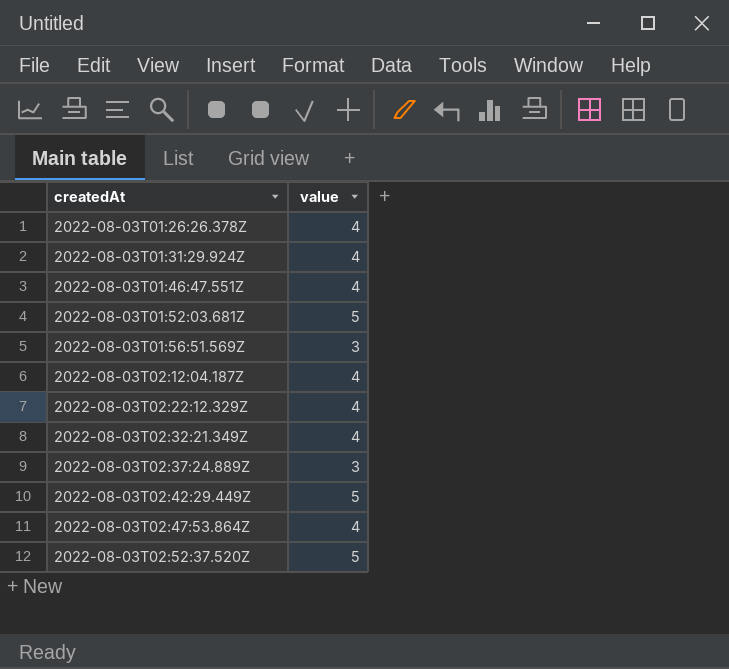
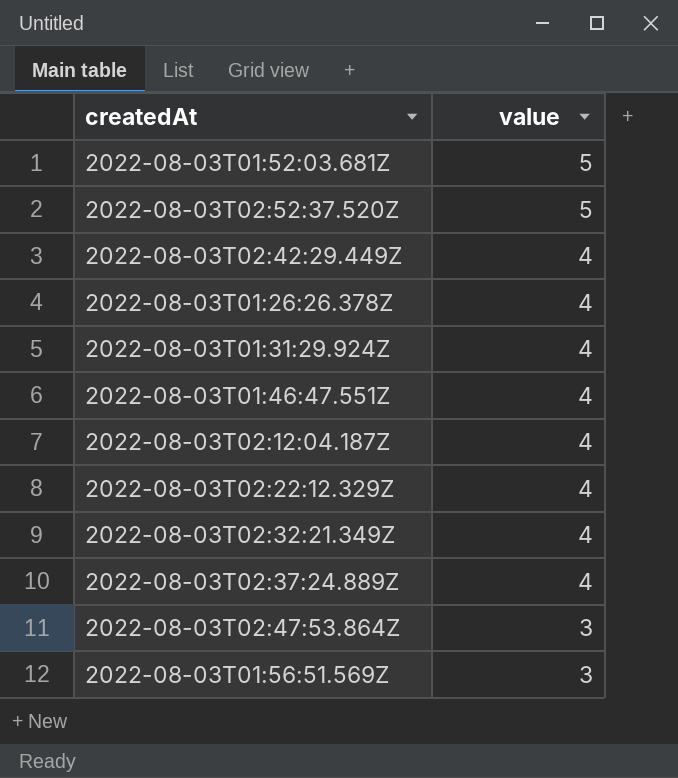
row order: createdAt ascending -> value descending
2022-08-03T02:42:29.449Z | value: 5 -> 4
2022-08-03T02:37:24.889Z | value: 3 -> 4
2022-08-03T02:47:53.864Z | value: 4 -> 3

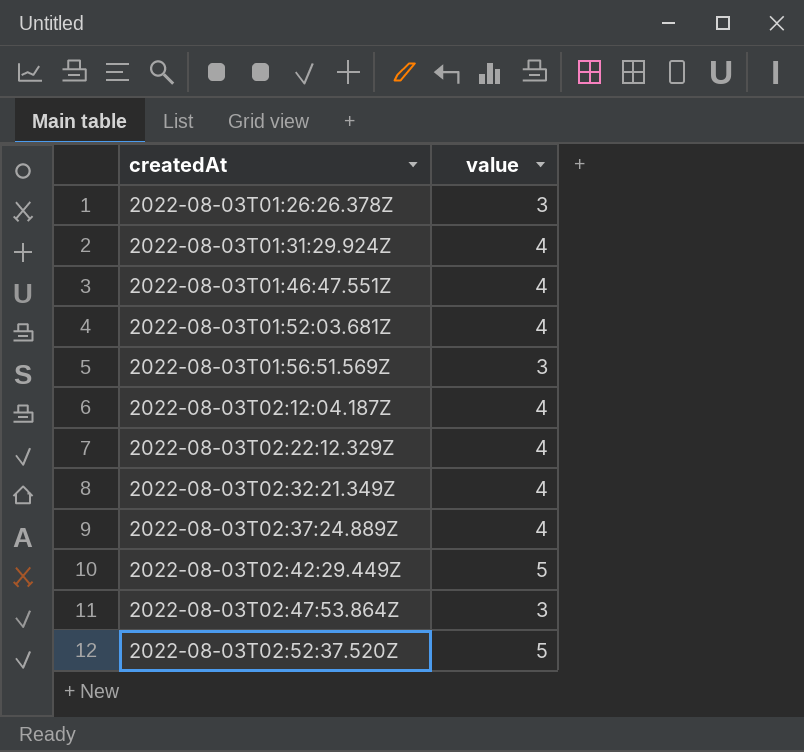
row order: value descending -> createdAt ascending
2022-08-03T01:26:26.378Z | value: 4 -> 3
2022-08-03T01:52:03.681Z | value: 5 -> 4
2022-08-03T02:42:29.449Z | value: 4 -> 5

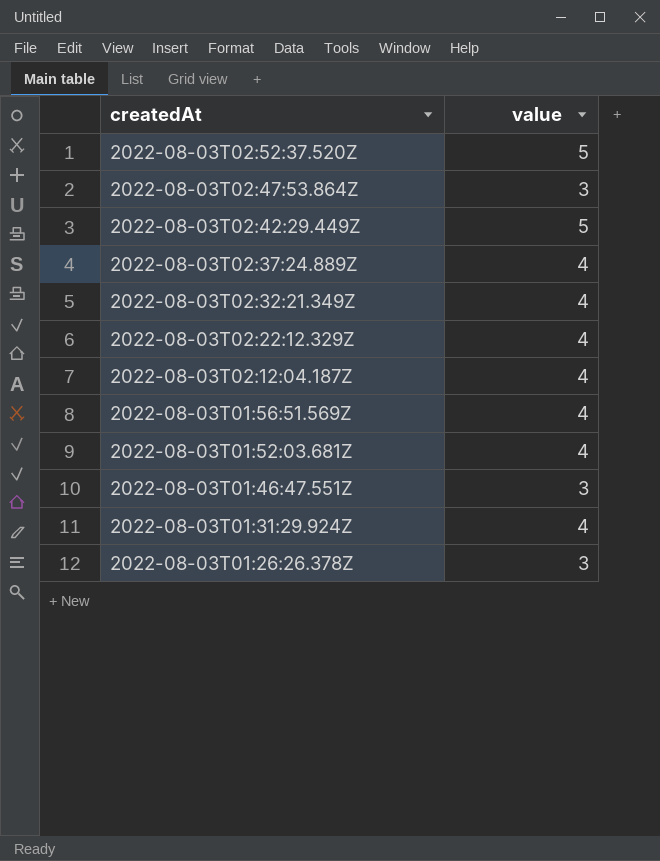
row order: createdAt ascending -> createdAt descending
2022-08-03T01:56:51.569Z | value: 3 -> 4
2022-08-03T01:46:47.551Z | value: 4 -> 3

